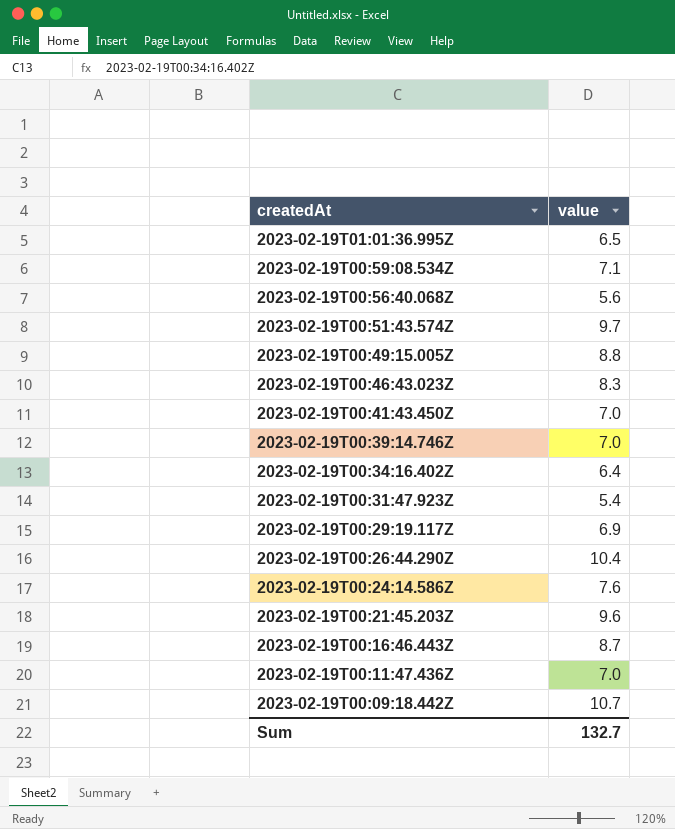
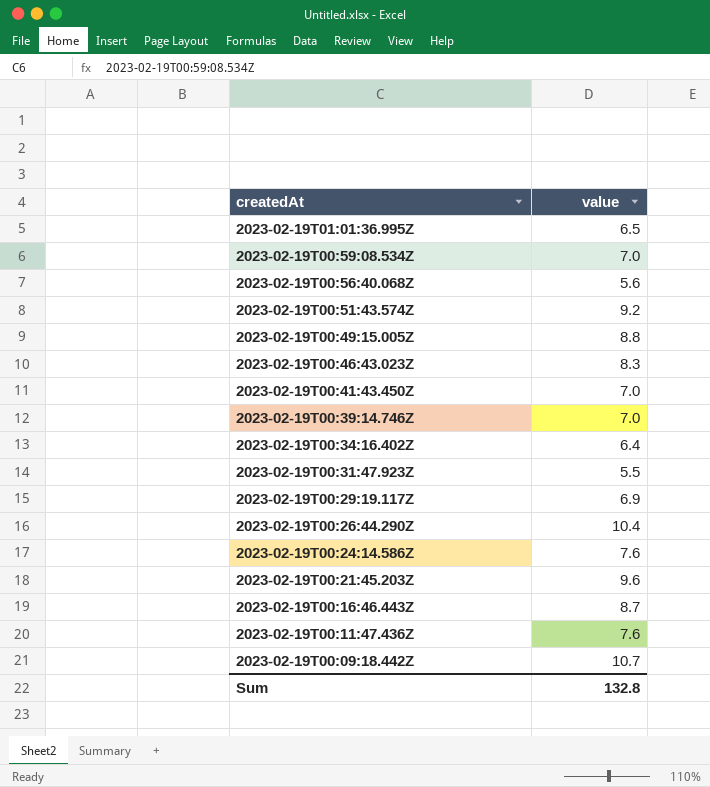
2023-02-19T00:59:08.534Z | value: 7.1 -> 7.0
2023-02-19T00:51:43.574Z | value: 9.7 -> 9.2
2023-02-19T00:31:47.923Z | value: 5.4 -> 5.5
2023-02-19T00:11:47.436Z | value: 7.0 -> 7.6
Sum | value: 132.7 -> 132.8

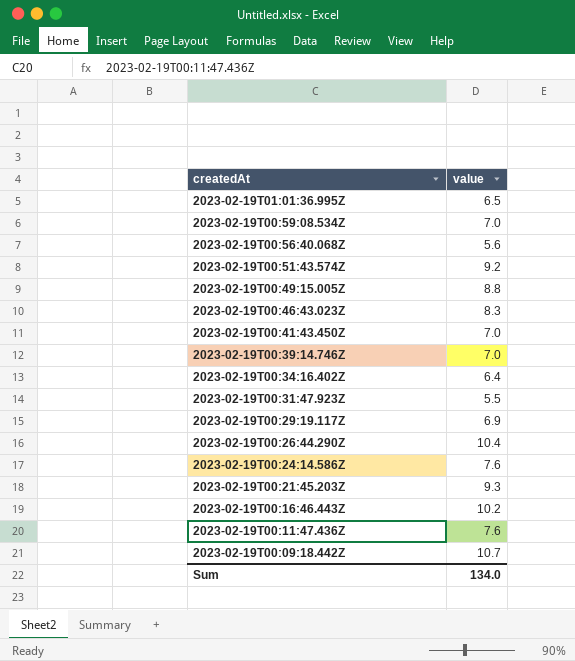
2023-02-19T00:21:45.203Z | value: 9.6 -> 9.3
2023-02-19T00:16:46.443Z | value: 8.7 -> 10.2
Sum | value: 132.8 -> 134.0

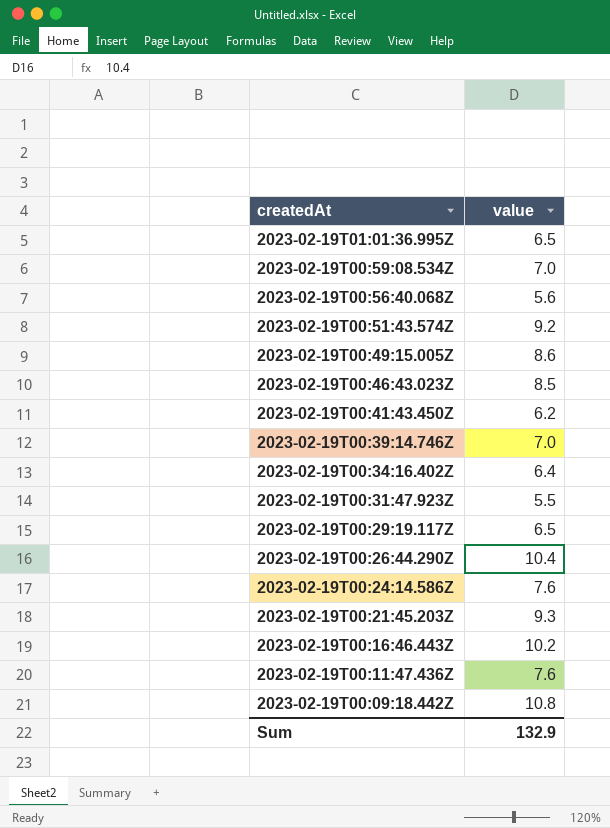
2023-02-19T00:49:15.005Z | value: 8.8 -> 8.6
2023-02-19T00:46:43.023Z | value: 8.3 -> 8.5
2023-02-19T00:41:43.450Z | value: 7.0 -> 6.2
2023-02-19T00:29:19.117Z | value: 6.9 -> 6.5
2023-02-19T00:09:18.442Z | value: 10.7 -> 10.8
Sum | value: 134.0 -> 132.9

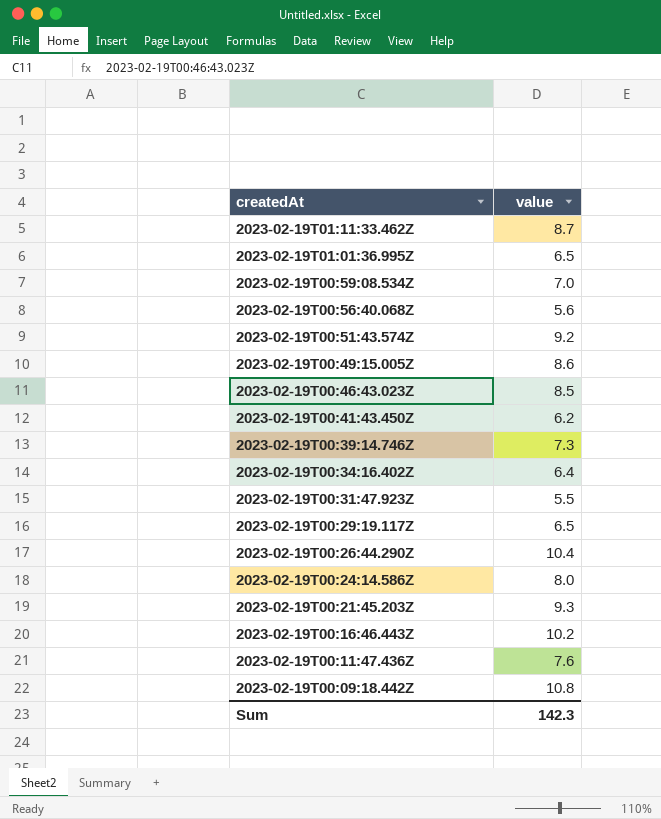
row 2023-02-19T01:11:33.462Z: none -> 8.7
2023-02-19T00:39:14.746Z | value: 7.0 -> 7.3
2023-02-19T00:24:14.586Z | value: 7.6 -> 8.0
Sum | value: 132.9 -> 142.3

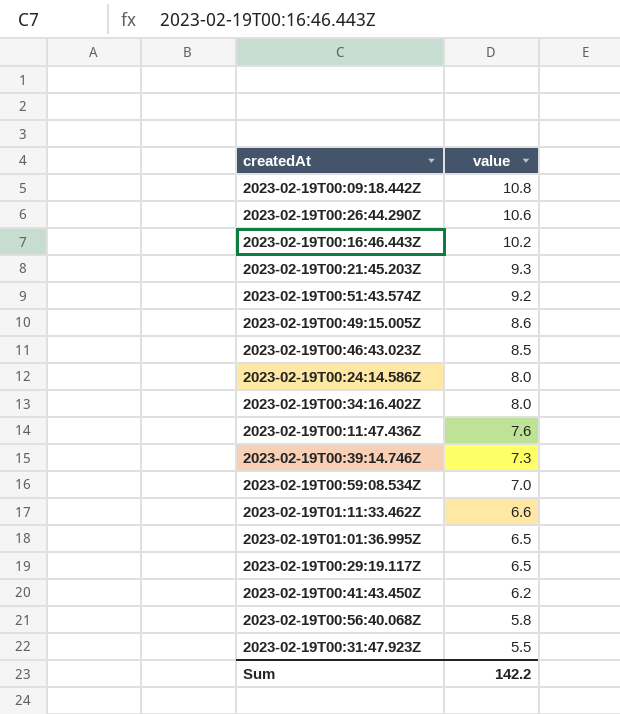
row order: createdAt descending -> value descending
2023-02-19T00:26:44.290Z | value: 10.4 -> 10.6
2023-02-19T00:34:16.402Z | value: 6.4 -> 8.0
2023-02-19T01:11:33.462Z | value: 8.7 -> 6.6
2023-02-19T00:56:40.068Z | value: 5.6 -> 5.8
Sum | value: 142.3 -> 142.2

